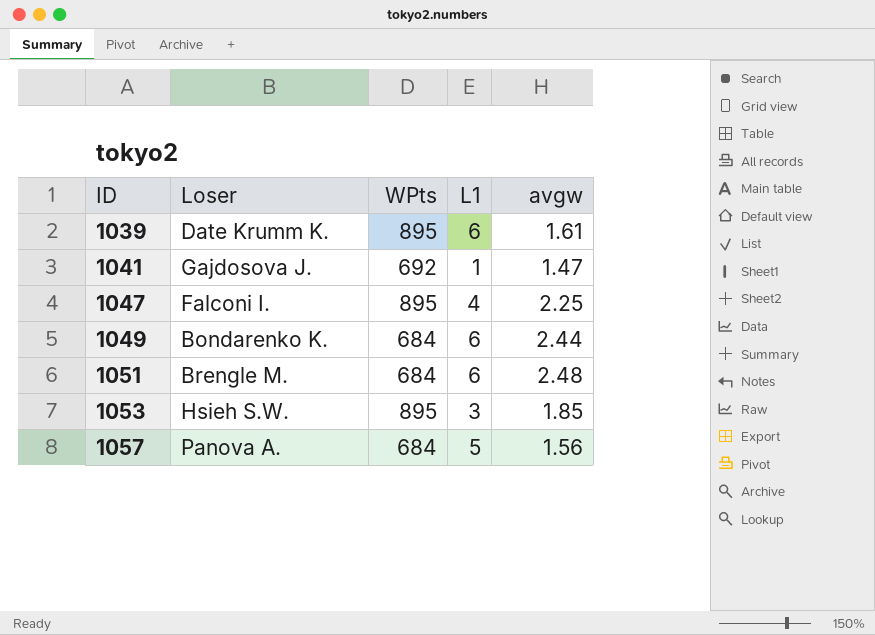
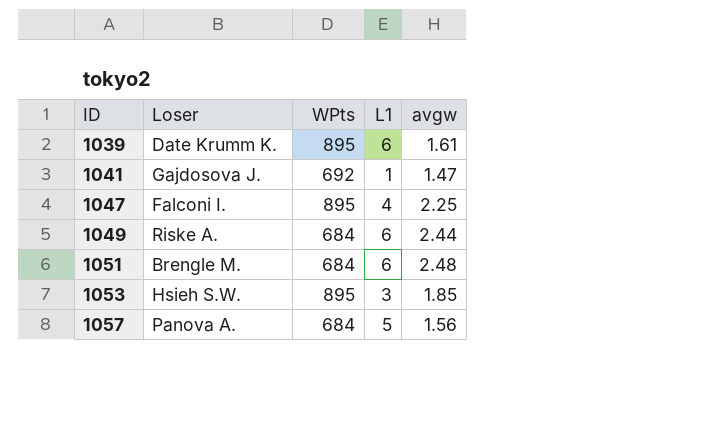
1049 | Loser: Bondarenko K. -> Riske A.

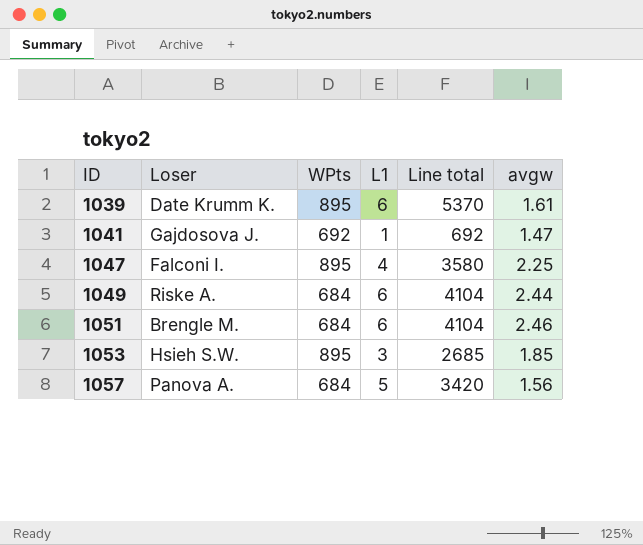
column Line total | formula: none -> [WPts] * [L1]
1051 | avgw: 2.48 -> 2.46

